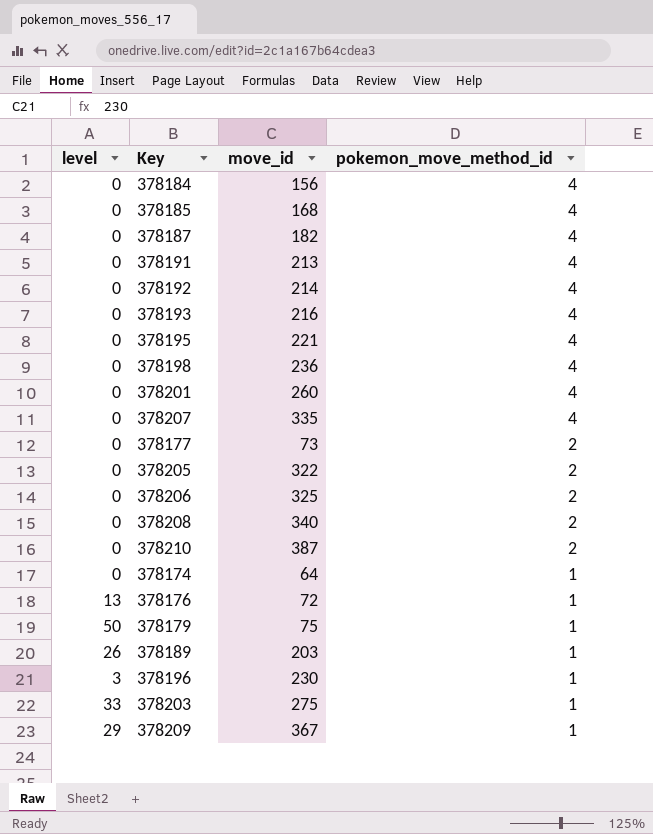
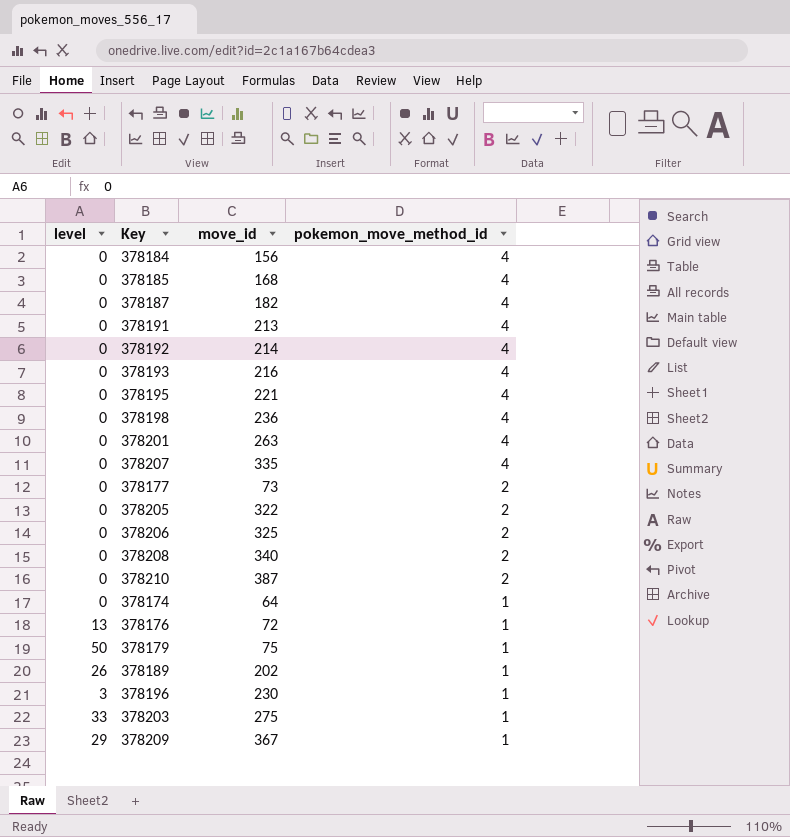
378201 | move_id: 260 -> 263
378189 | move_id: 203 -> 202

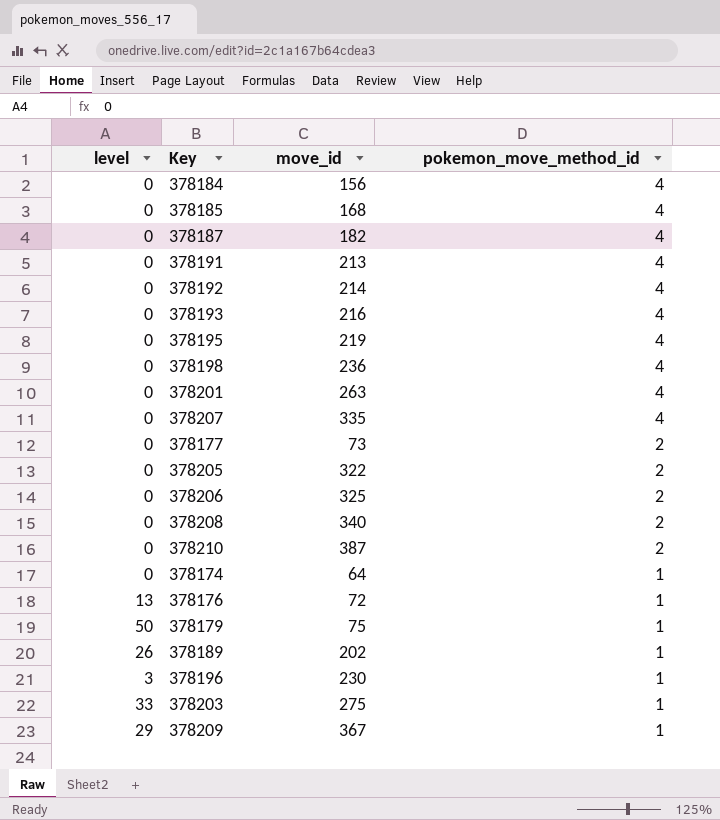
378195 | move_id: 221 -> 219

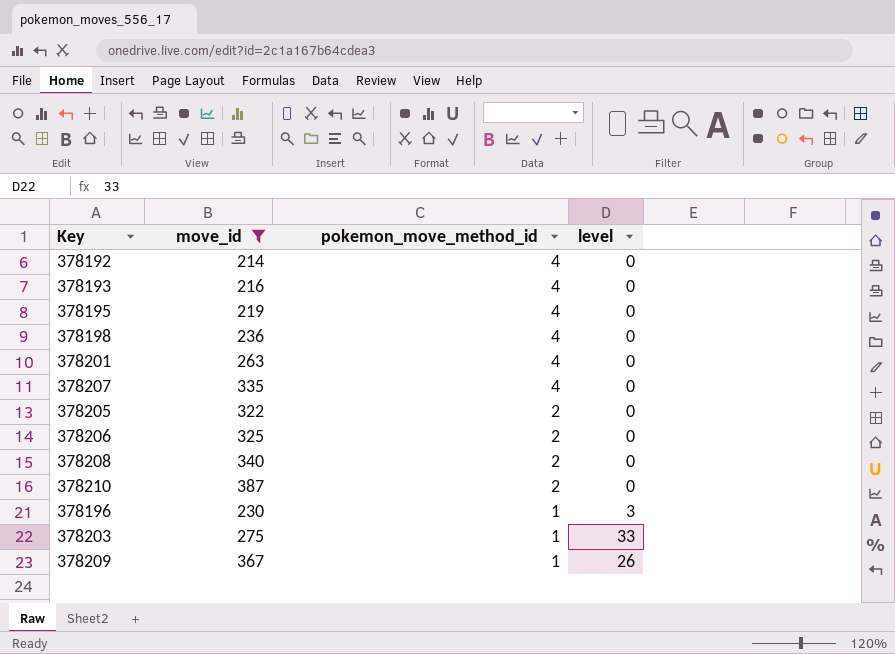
filter: none -> move_id >= 214
column level | position: 1 -> 4
378209 | level: 29 -> 26

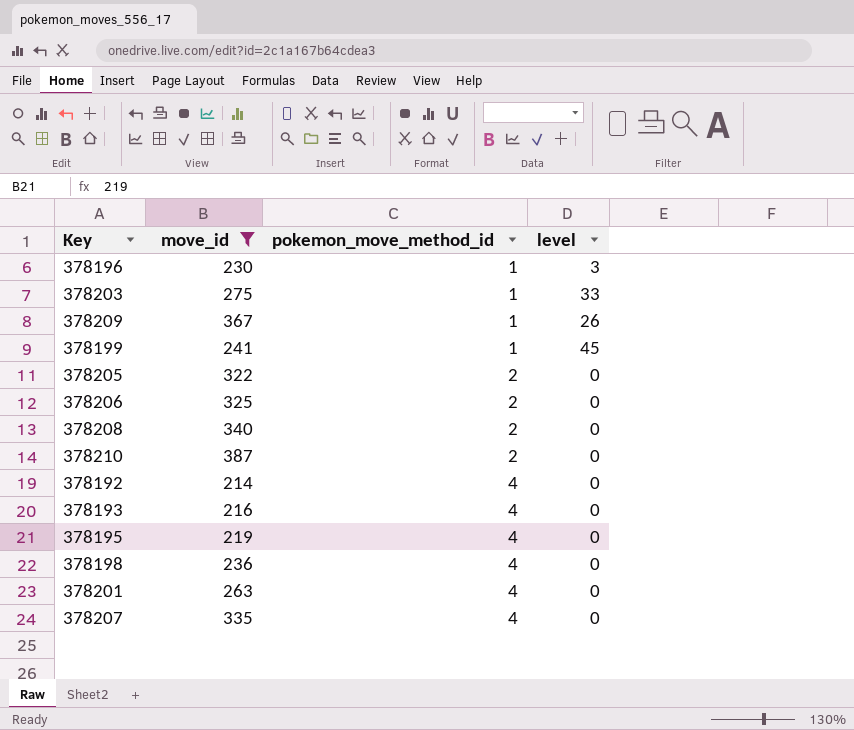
row order: pokemon_move_method_id descending -> pokemon_move_method_id ascending
row 378199: none -> 241 | 1 | 45

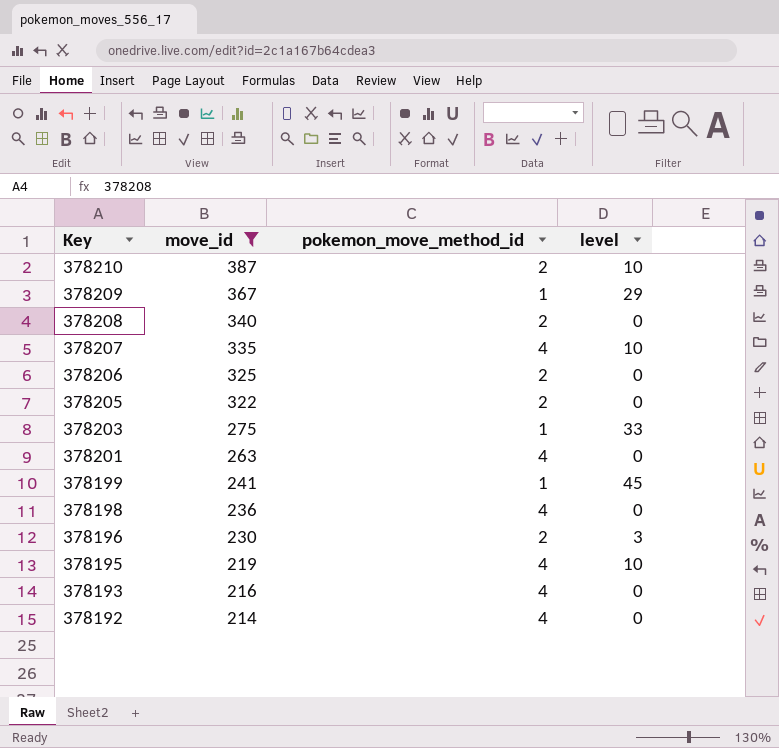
row order: pokemon_move_method_id ascending -> Key descending
378210 | level: 0 -> 10
378209 | level: 26 -> 29
378207 | level: 0 -> 10
378196 | pokemon_move_method_id: 1 -> 2
378195 | level: 0 -> 10

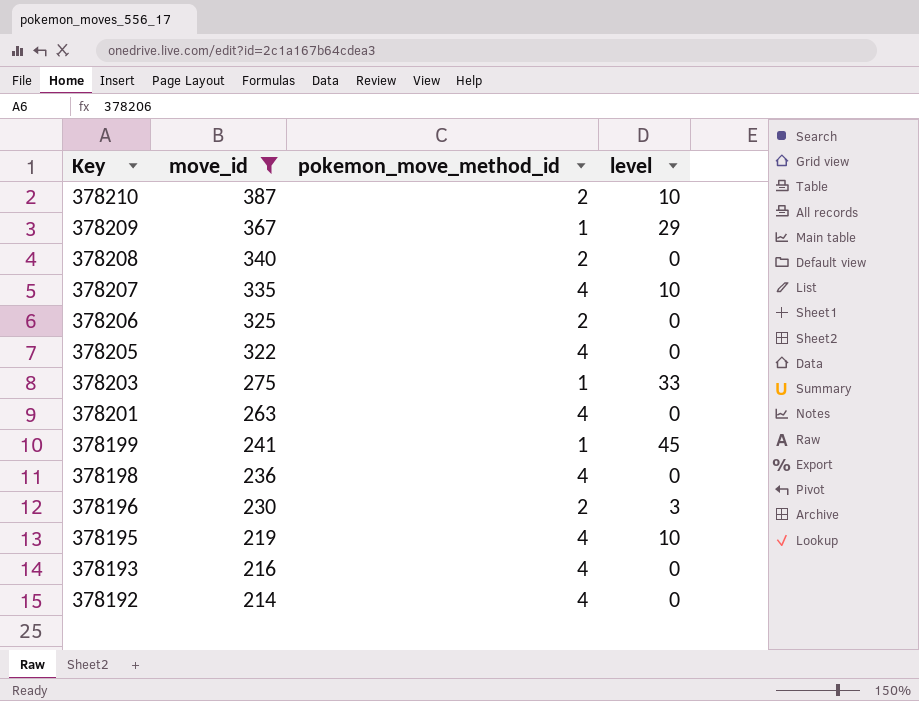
378205 | pokemon_move_method_id: 2 -> 4

